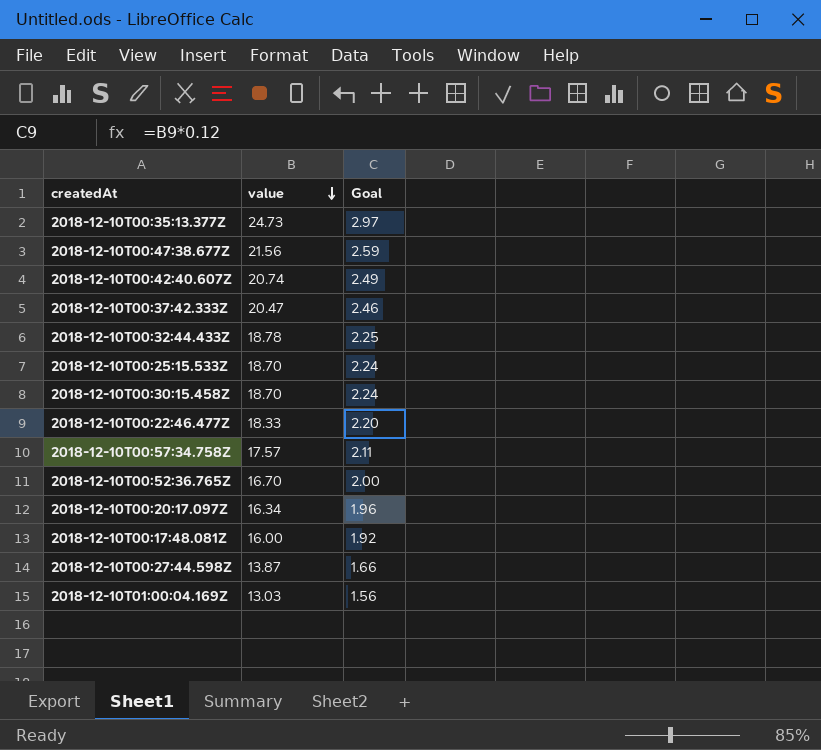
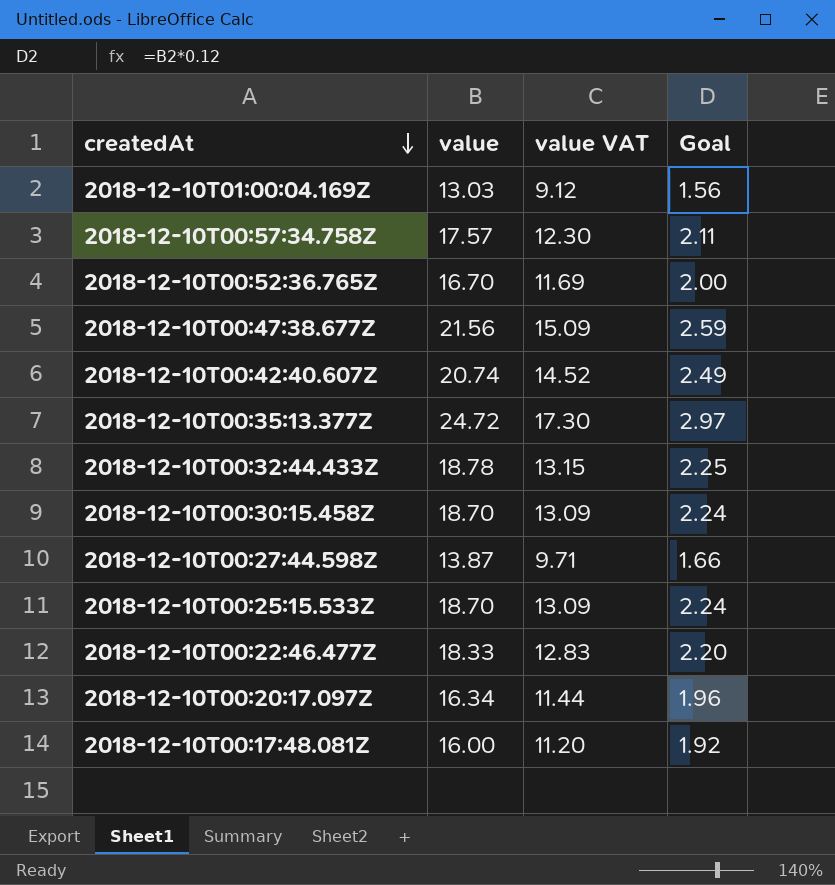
row order: value descending -> createdAt descending
column value VAT | formula: none -> [value] * 0.7
row 2018-12-10T00:37:42.333Z: 20.47 | 2.46 -> none
2018-12-10T00:35:13.377Z | value: 24.73 -> 24.72

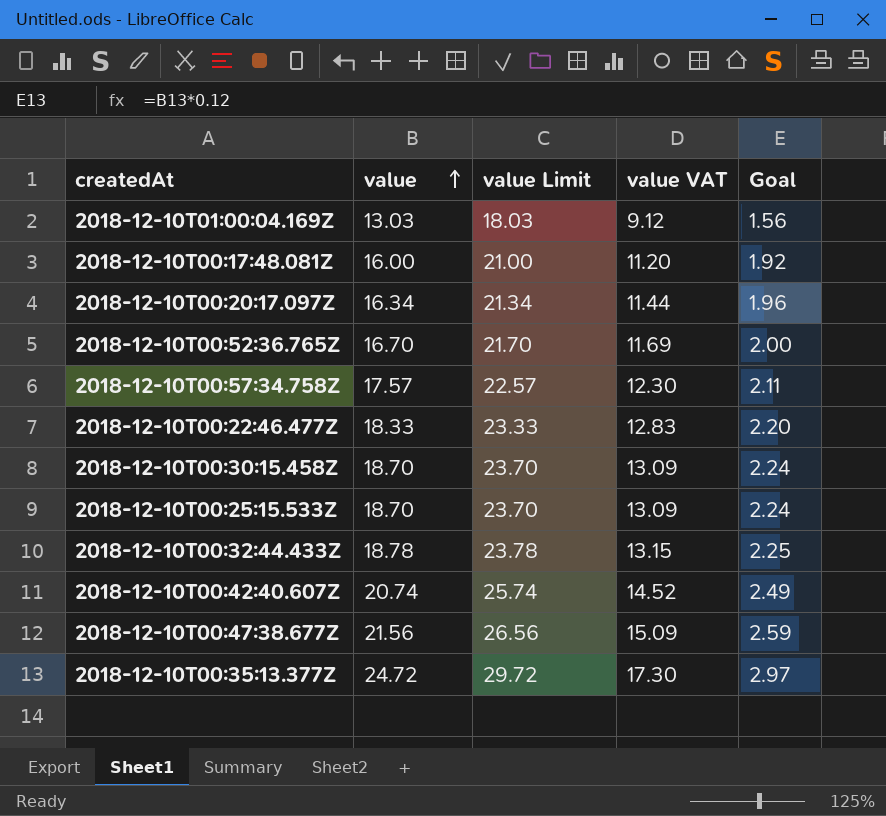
row order: createdAt descending -> value ascending
column value Limit | formula: none -> [value] + 5
row 2018-12-10T00:27:44.598Z: 13.87 | 9.71 | 1.66 -> none

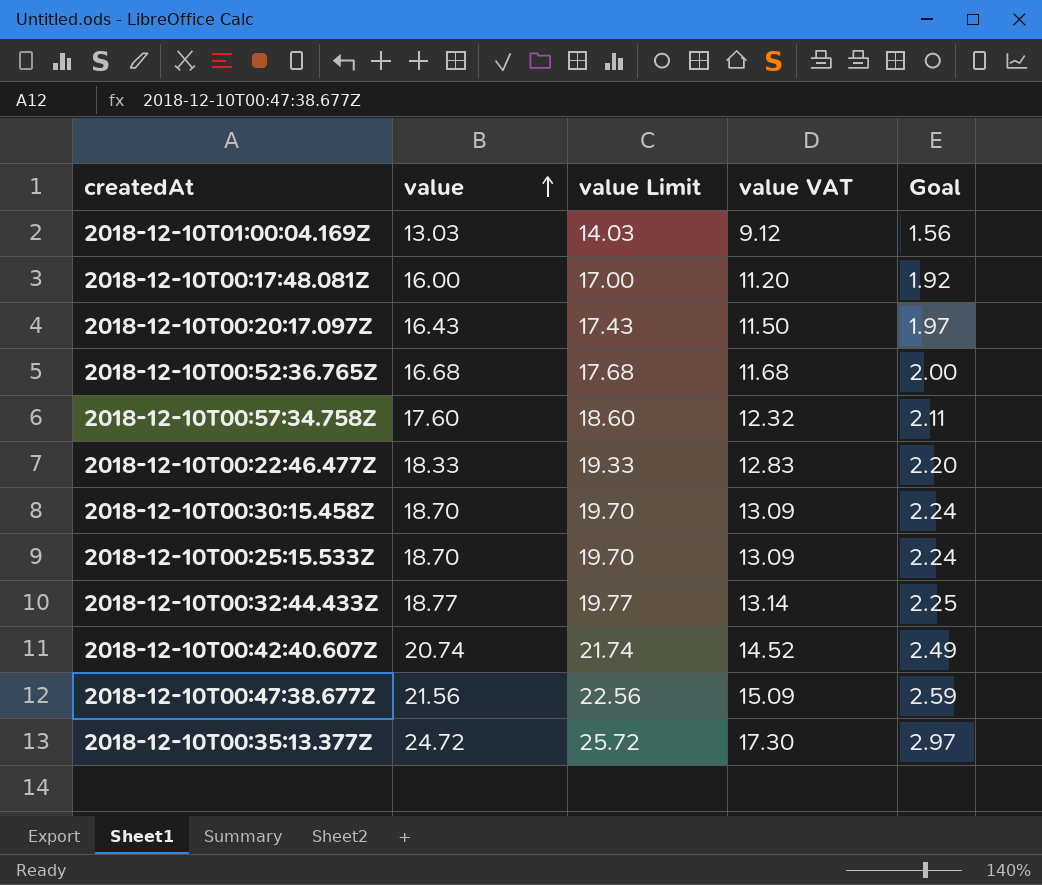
column value Limit | formula: [value] + 5 -> [value] + 1
2018-12-10T00:20:17.097Z | value: 16.34 -> 16.43
2018-12-10T00:20:17.097Z | value VAT: 11.44 -> 11.50
2018-12-10T00:20:17.097Z | Goal: 1.96 -> 1.97
2018-12-10T00:52:36.765Z | value: 16.70 -> 16.68
2018-12-10T00:52:36.765Z | value VAT: 11.69 -> 11.68
2018-12-10T00:57:34.758Z | value: 17.57 -> 17.60
2018-12-10T00:57:34.758Z | value VAT: 12.30 -> 12.32
2018-12-10T00:32:44.433Z | value: 18.78 -> 18.77
2018-12-10T00:32:44.433Z | value VAT: 13.15 -> 13.14

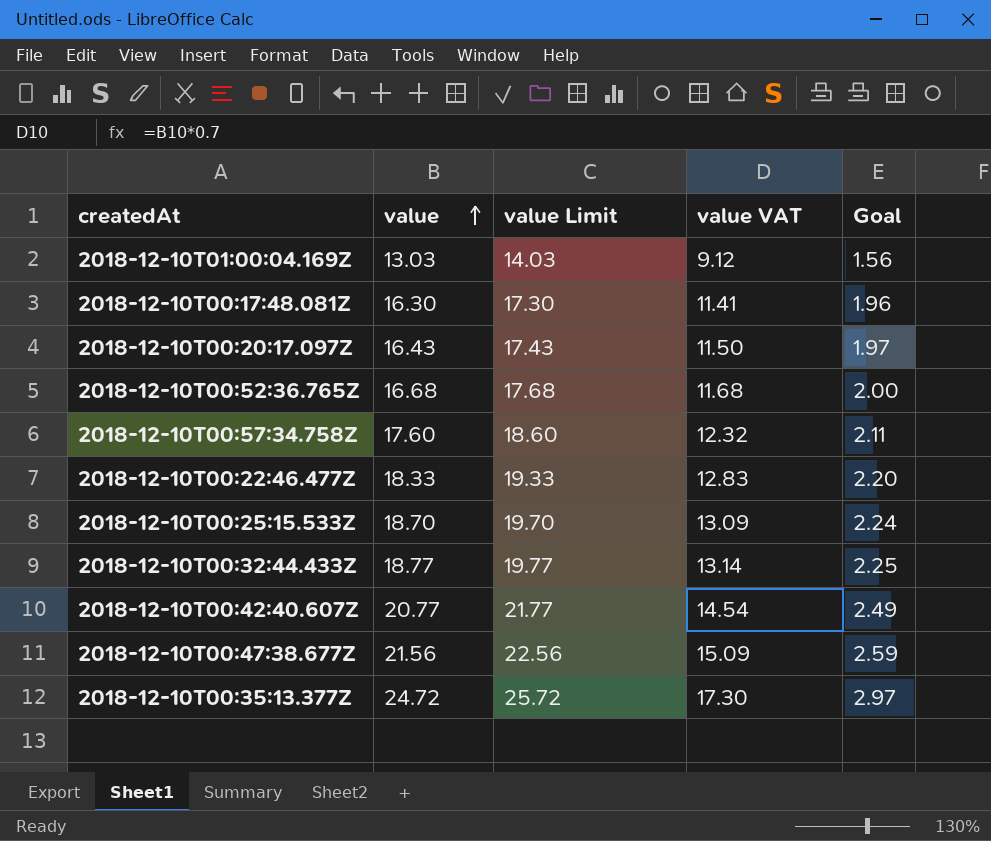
row 2018-12-10T00:30:15.458Z: 18.70 | 19.70 | 13.09 | 2.24 -> none
2018-12-10T00:17:48.081Z | value: 16.00 -> 16.30
2018-12-10T00:17:48.081Z | value Limit: 17.00 -> 17.30
2018-12-10T00:17:48.081Z | value VAT: 11.20 -> 11.41
2018-12-10T00:17:48.081Z | Goal: 1.92 -> 1.96
2018-12-10T00:42:40.607Z | value: 20.74 -> 20.77
2018-12-10T00:42:40.607Z | value Limit: 21.74 -> 21.77
2018-12-10T00:42:40.607Z | value VAT: 14.52 -> 14.54

